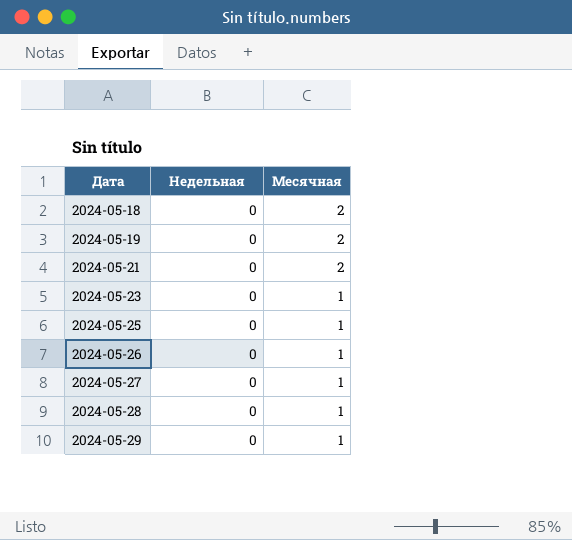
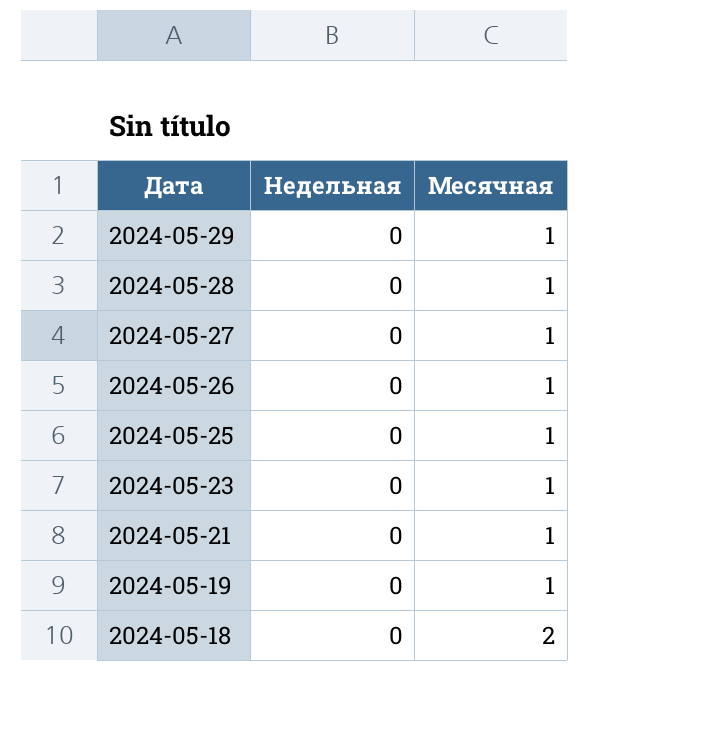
row order: Дата ascending -> Дата descending
2024-05-21 | Месячная: 2 -> 1
2024-05-19 | Месячная: 2 -> 1

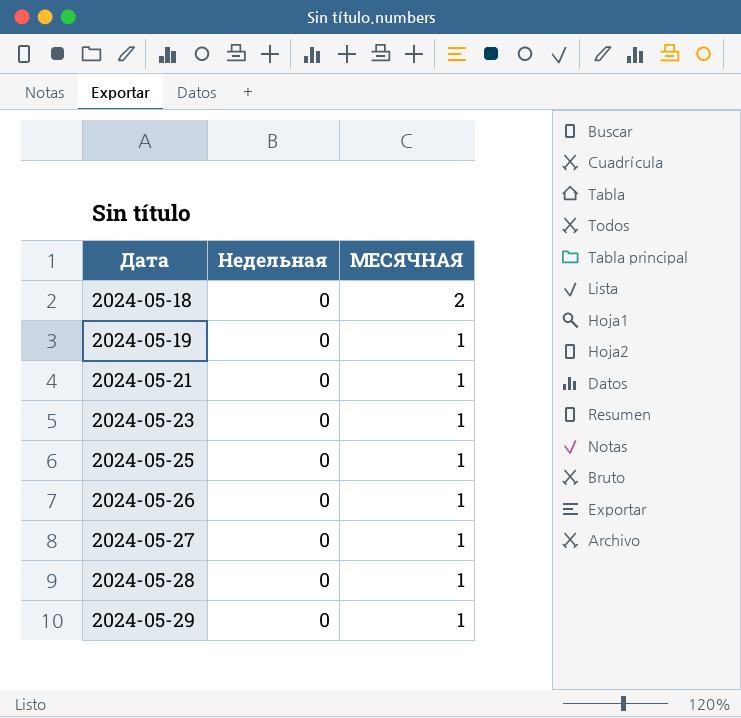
row order: Дата descending -> Дата ascending
column name: Месячная -> МЕСЯЧНАЯ

